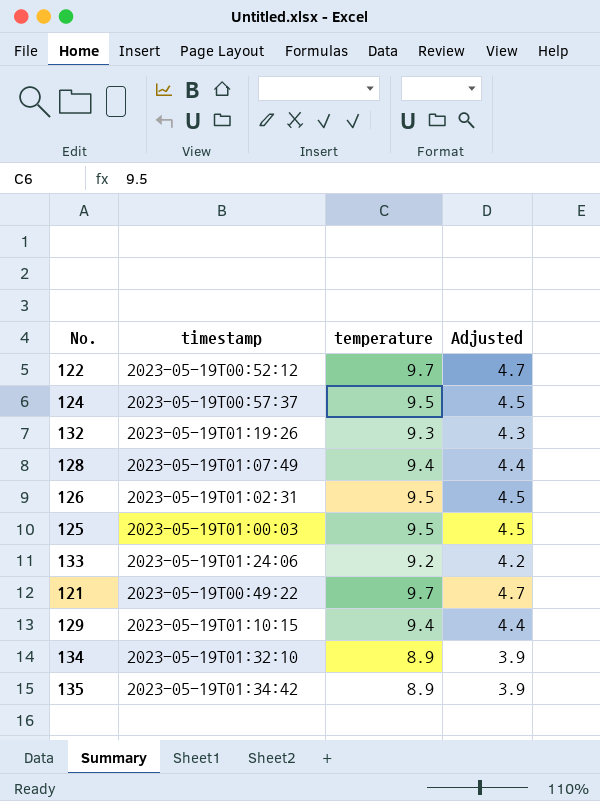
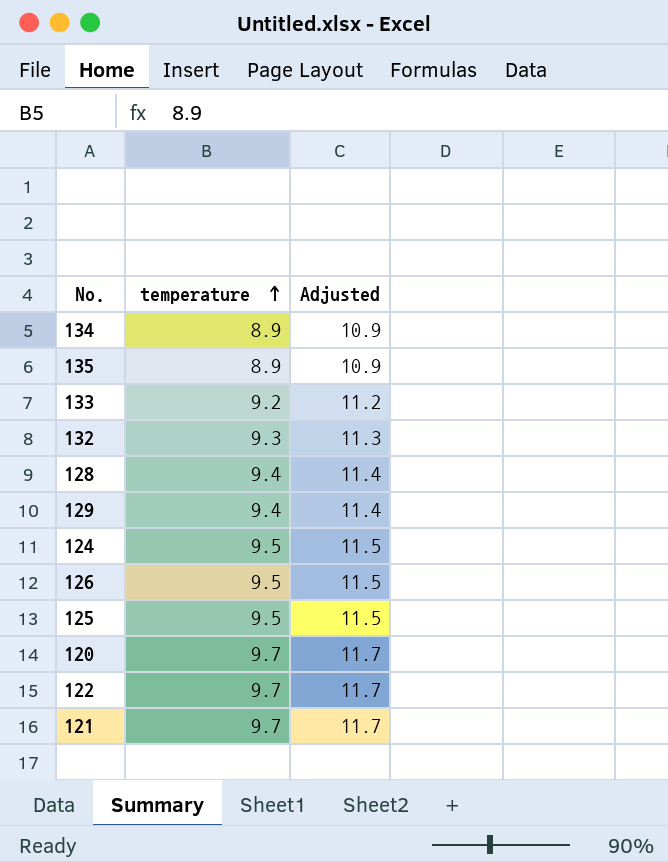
row order: none -> temperature ascending
column timestamp | position: 2 -> none
column Adjusted | formula: [temperature] - 5 -> [temperature] + 2
row 120: none -> 9.7 | 11.7

